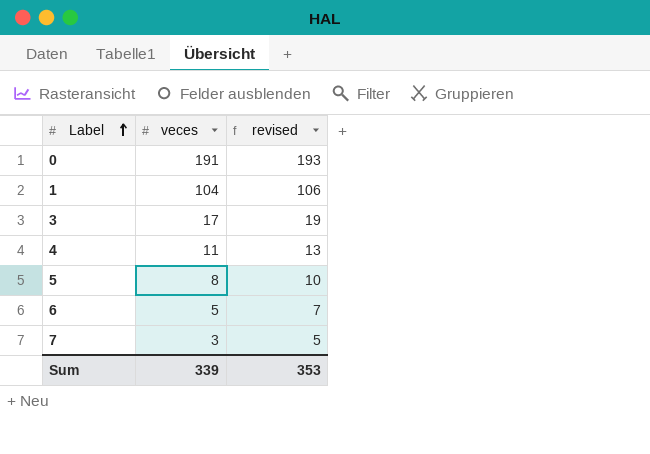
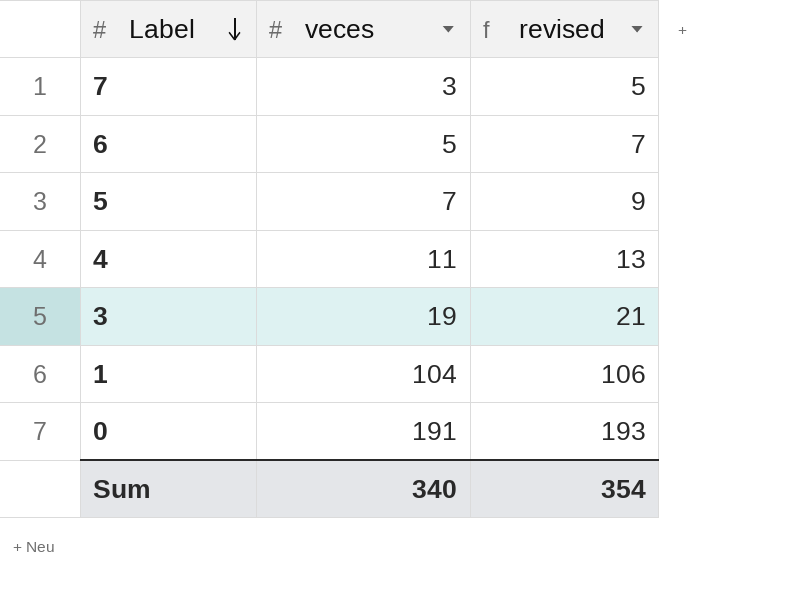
row order: Label ascending -> Label descending
5 | veces: 8 -> 7
5 | revised: 10 -> 9
3 | veces: 17 -> 19
3 | revised: 19 -> 21
Sum | veces: 339 -> 340
Sum | revised: 353 -> 354

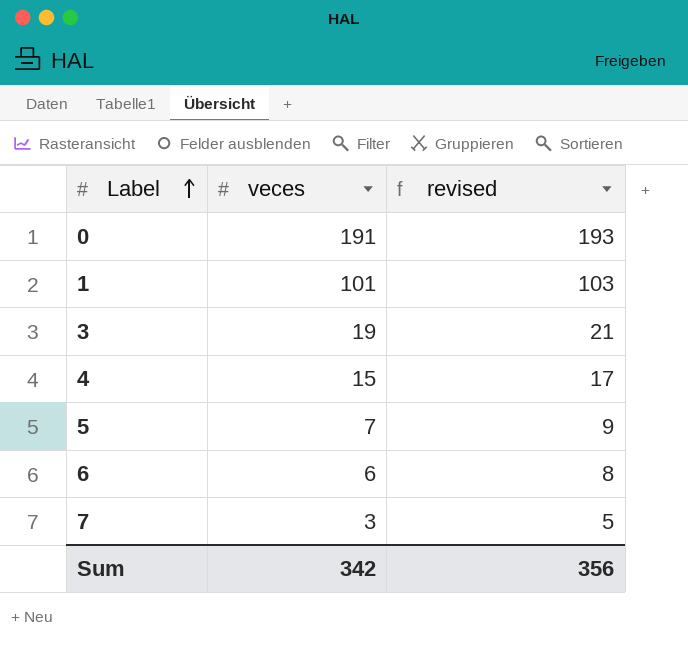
row order: Label descending -> Label ascending
1 | veces: 104 -> 101
1 | revised: 106 -> 103
4 | veces: 11 -> 15
4 | revised: 13 -> 17
6 | veces: 5 -> 6
6 | revised: 7 -> 8
Sum | veces: 340 -> 342
Sum | revised: 354 -> 356

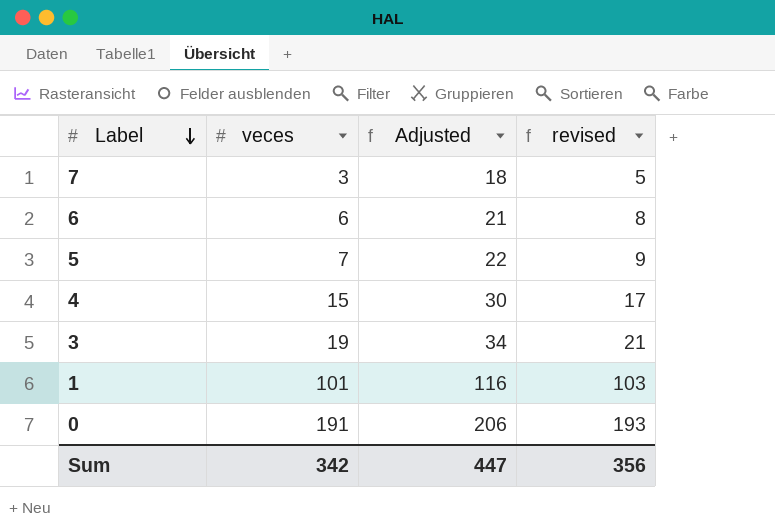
row order: Label ascending -> Label descending
column Adjusted | formula: none -> [veces] + 15

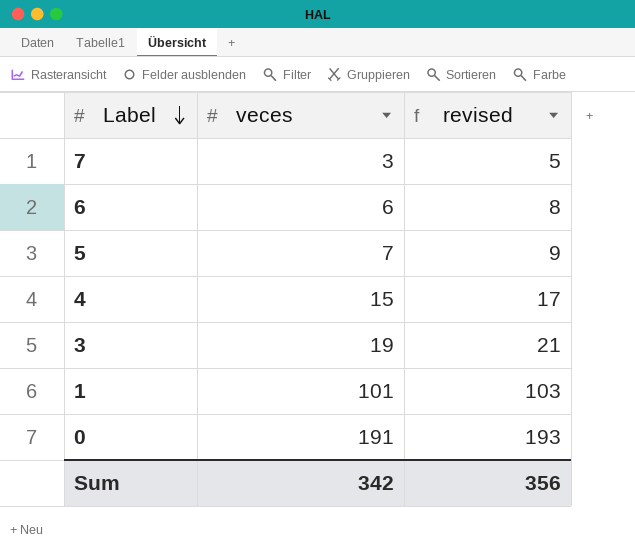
column Adjusted | formula: [veces] + 15 -> none

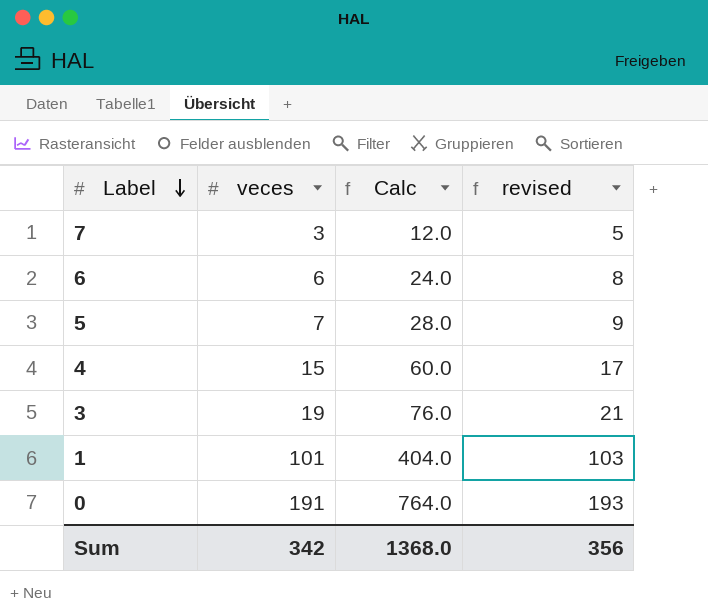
column Calc | formula: none -> [veces] * 4

